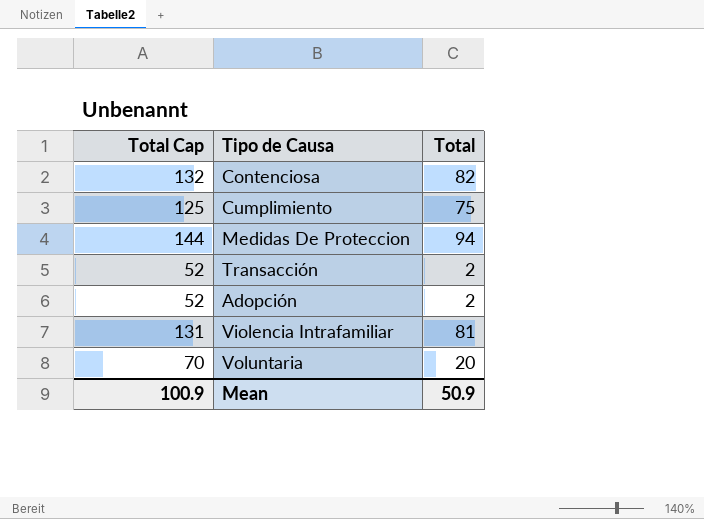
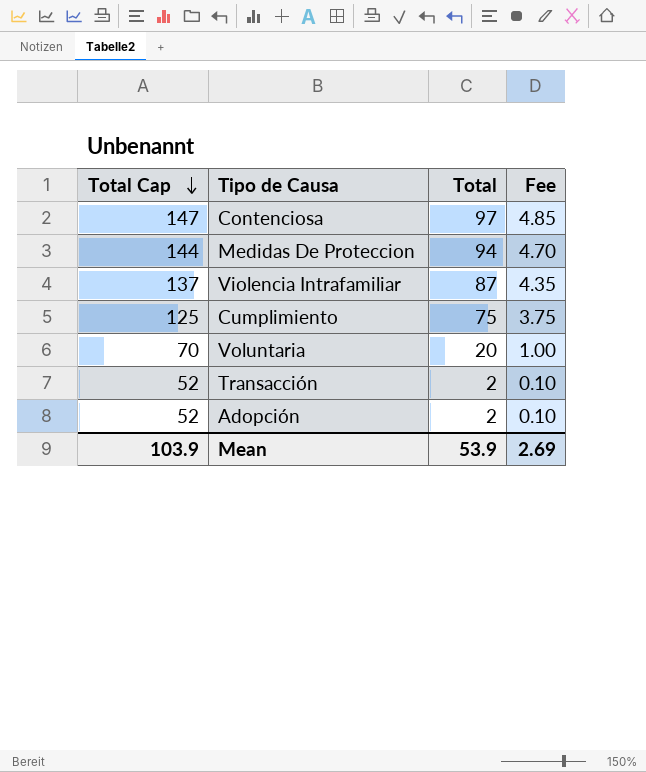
row order: none -> Total Cap descending
column Fee | formula: none -> [Total] * 0.05
Contenciosa | Total Cap: 132 -> 147
Contenciosa | Total: 82 -> 97
Violencia Intrafamiliar | Total Cap: 131 -> 137
Violencia Intrafamiliar | Total: 81 -> 87
Mean | Total Cap: 100.9 -> 103.9
Mean | Total: 50.9 -> 53.9

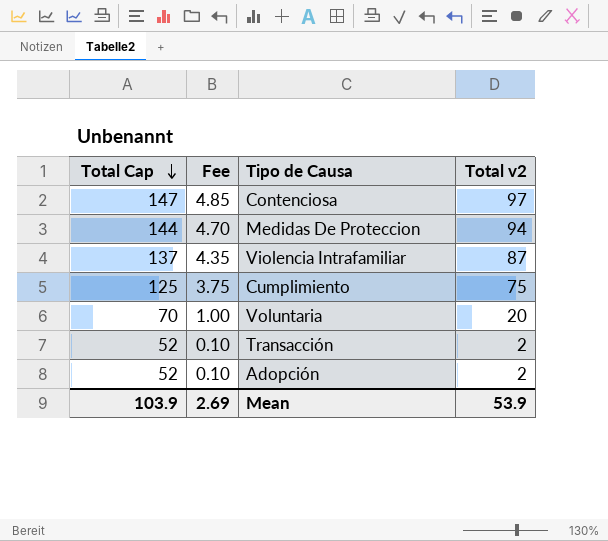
column Fee | position: 4 -> 2
column name: Total -> Total v2

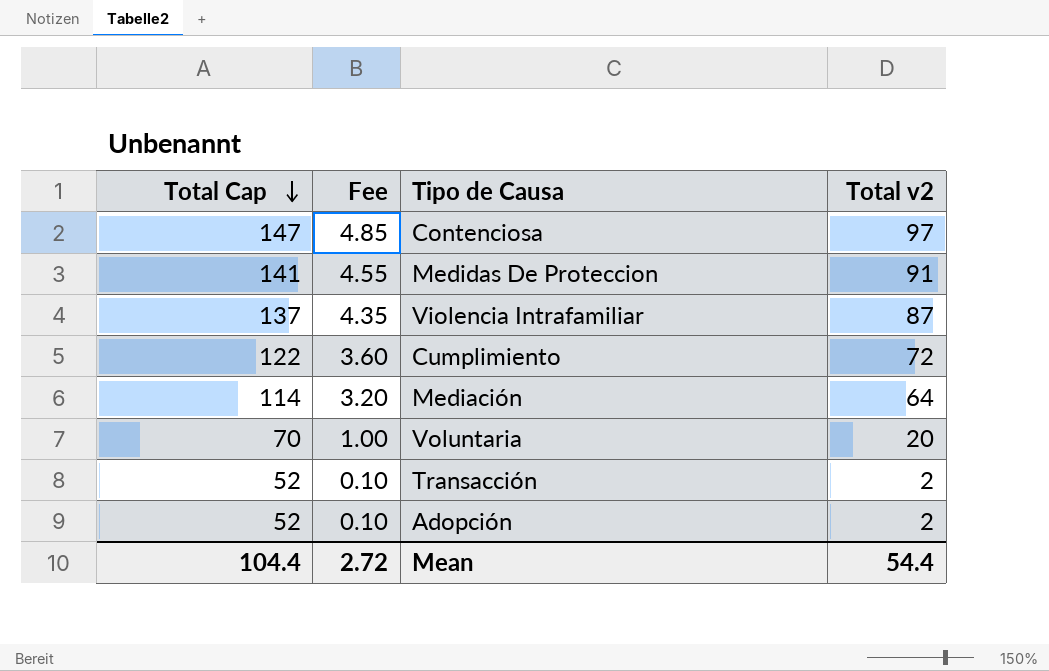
Medidas De Proteccion | Total Cap: 144 -> 141
Medidas De Proteccion | Fee: 4.70 -> 4.55
Medidas De Proteccion | Total v2: 94 -> 91
Cumplimiento | Total Cap: 125 -> 122
Cumplimiento | Fee: 3.75 -> 3.60
Cumplimiento | Total v2: 75 -> 72
row Mediación: none -> 114 | 3.20 | 64
Mean | Total Cap: 103.9 -> 104.4
Mean | Fee: 2.69 -> 2.72
Mean | Total v2: 53.9 -> 54.4

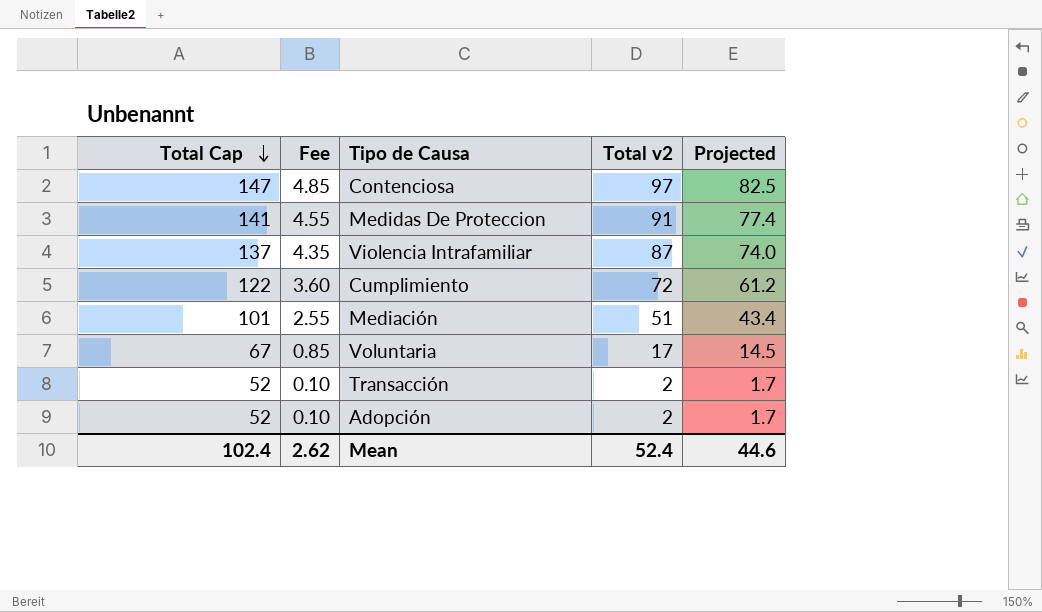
column Projected | formula: none -> [Total v2] * 0.85
Mediación | Total Cap: 114 -> 101
Mediación | Fee: 3.20 -> 2.55
Mediación | Total v2: 64 -> 51
Voluntaria | Total Cap: 70 -> 67
Voluntaria | Fee: 1.00 -> 0.85
Voluntaria | Total v2: 20 -> 17
Mean | Total Cap: 104.4 -> 102.4
Mean | Fee: 2.72 -> 2.62
Mean | Total v2: 54.4 -> 52.4

